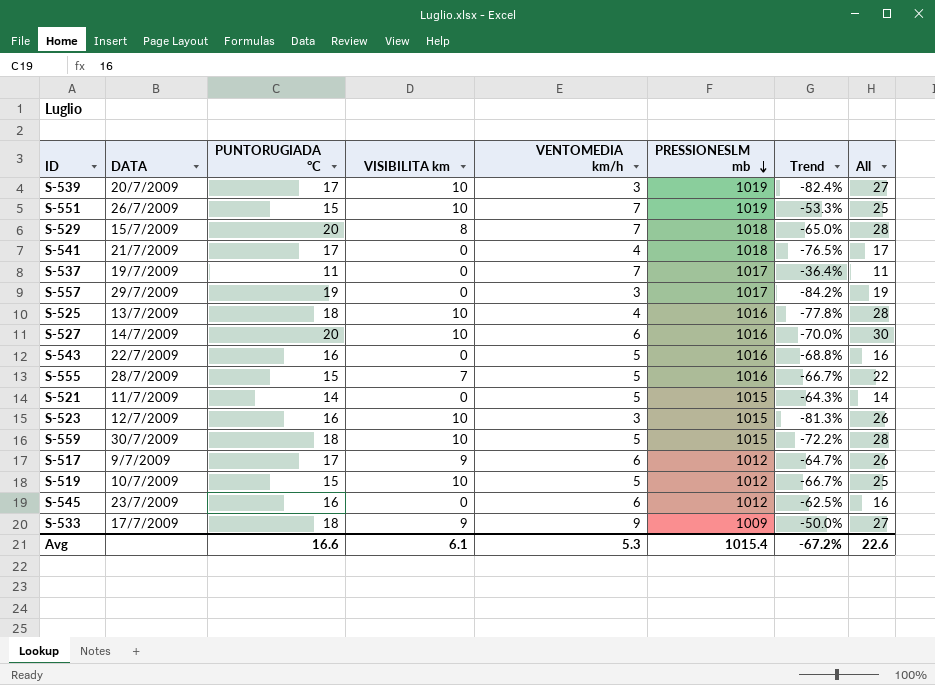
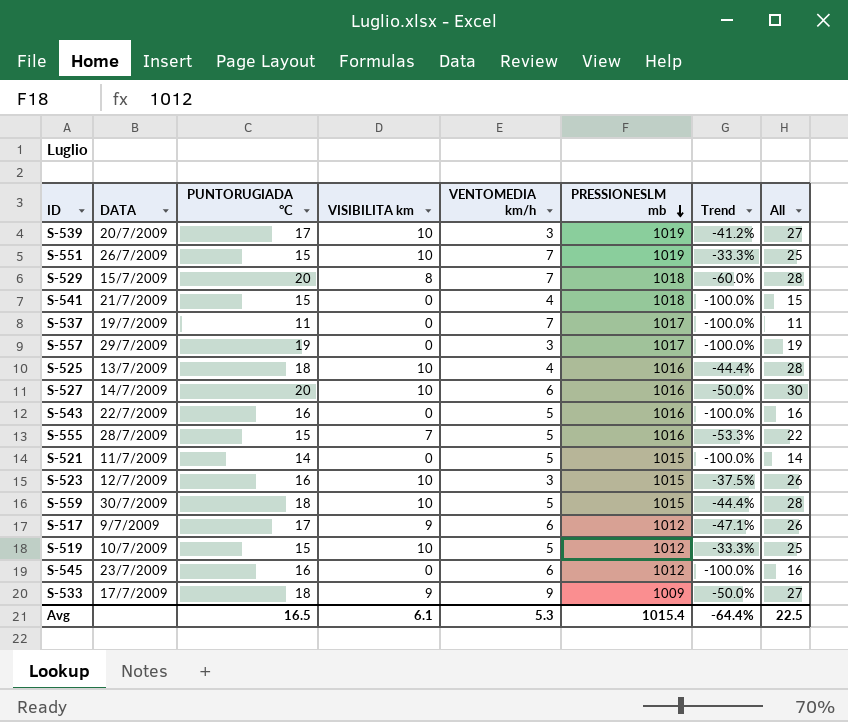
column Trend | formula: ([VENTOMEDIA km/h] - [PUNTORUGIADA °C]) / [PUNTORUGIADA °C] -> ([VISIBILITA km] - [PUNTORUGIADA °C]) / [PUNTORUGIADA °C]
S-541 | PUNTORUGIADA °C: 17 -> 15
S-541 | All: 17 -> 15
Avg | PUNTORUGIADA °C: 16.6 -> 16.5
Avg | Trend: -67.2% -> -64.4%
Avg | All: 22.6 -> 22.5

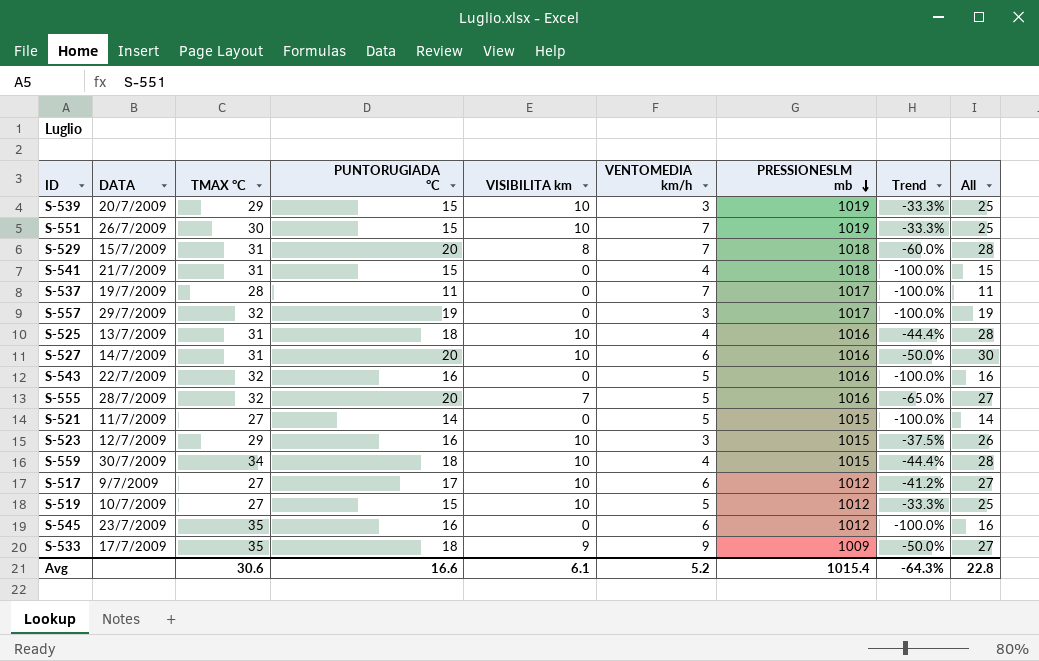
column TMAX °C | position: none -> 3
S-539 | PUNTORUGIADA °C: 17 -> 15
S-539 | Trend: -41.2% -> -33.3%
S-539 | All: 27 -> 25
S-555 | PUNTORUGIADA °C: 15 -> 20
S-555 | Trend: -53.3% -> -65.0%
S-555 | All: 22 -> 27
S-559 | VENTOMEDIA km/h: 5 -> 4
S-517 | VISIBILITA km: 9 -> 10
S-517 | Trend: -47.1% -> -41.2%
S-517 | All: 26 -> 27
Avg | PUNTORUGIADA °C: 16.5 -> 16.6
Avg | VENTOMEDIA km/h: 5.3 -> 5.2
Avg | Trend: -64.4% -> -64.3%
Avg | All: 22.5 -> 22.8

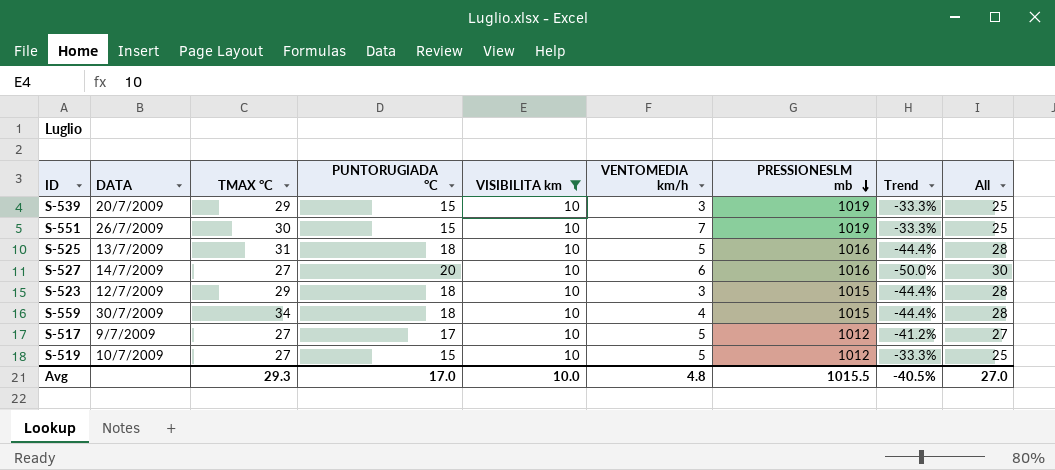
filter: none -> VISIBILITA km = 10
S-525 | VENTOMEDIA km/h: 4 -> 5
S-527 | TMAX °C: 31 -> 27
S-523 | PUNTORUGIADA °C: 16 -> 18
S-523 | Trend: -37.5% -> -44.4%
S-523 | All: 26 -> 28
S-517 | VENTOMEDIA km/h: 6 -> 5
Avg | TMAX °C: 30.6 -> 29.3
Avg | PUNTORUGIADA °C: 16.6 -> 17.0
Avg | VISIBILITA km: 6.1 -> 10.0
Avg | VENTOMEDIA km/h: 5.2 -> 4.8
Avg | PRESSIONESLM mb: 1015.4 -> 1015.5
Avg | Trend: -64.3% -> -40.5%
Avg | All: 22.8 -> 27.0

